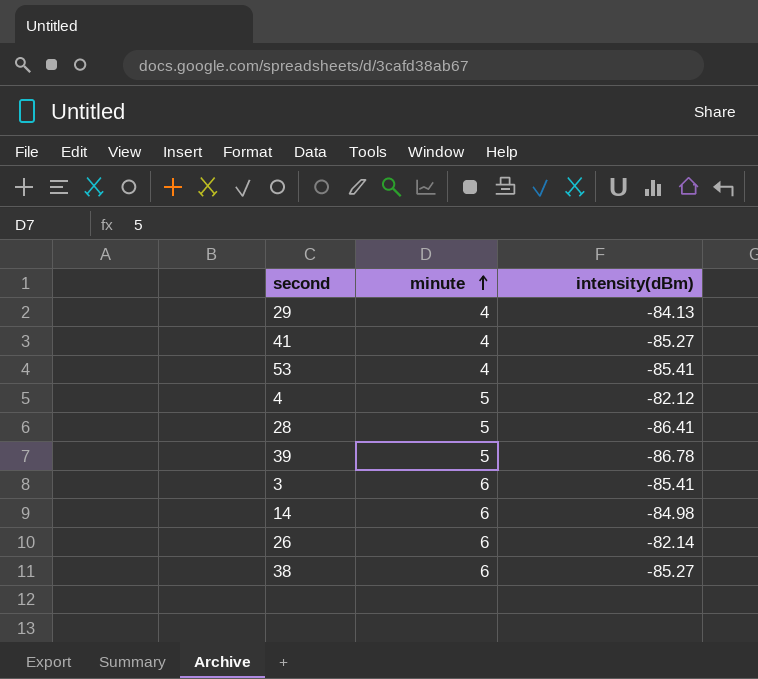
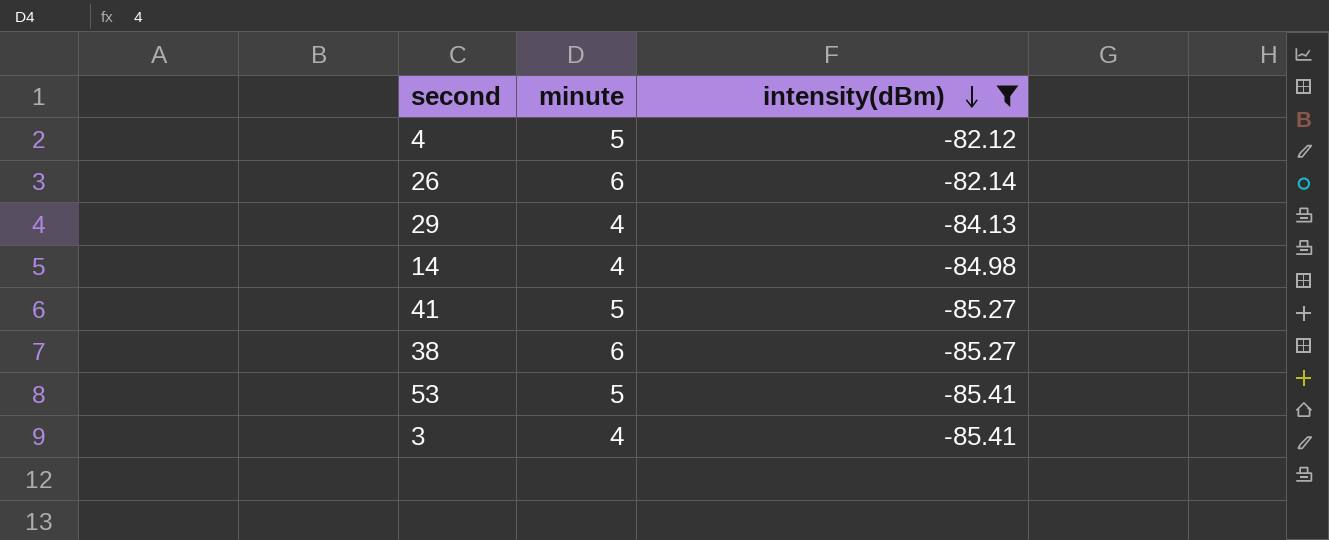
filter: none -> intensity(dBm) >= -85.41
row order: minute ascending -> intensity(dBm) descending
14 | minute: 6 -> 4
41 | minute: 4 -> 5
53 | minute: 4 -> 5
3 | minute: 6 -> 4

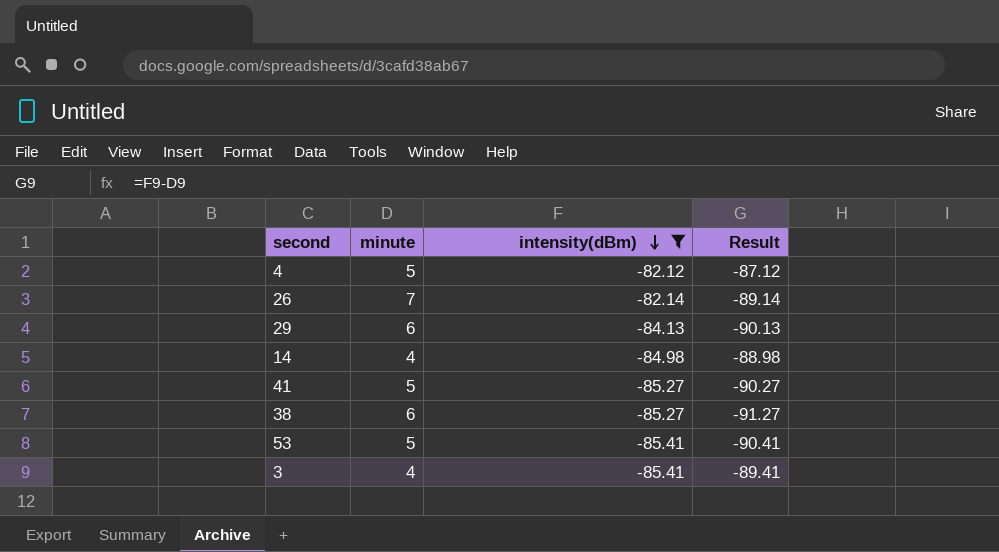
column Result | formula: none -> [intensity(dBm)] - [minute]
26 | minute: 6 -> 7
29 | minute: 4 -> 6

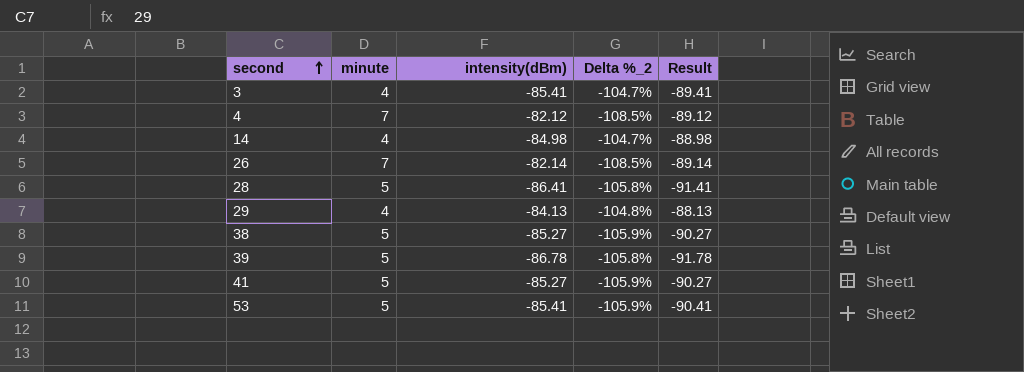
filter: intensity(dBm) >= -85.41 -> none
row order: intensity(dBm) descending -> second ascending
column Delta %_2 | formula: none -> ([minute] - [intensity(dBm)]) / [intensity(dBm)]
4 | minute: 5 -> 7
4 | Result: -87.12 -> -89.12
29 | minute: 6 -> 4
29 | Result: -90.13 -> -88.13
38 | minute: 6 -> 5
38 | Result: -91.27 -> -90.27

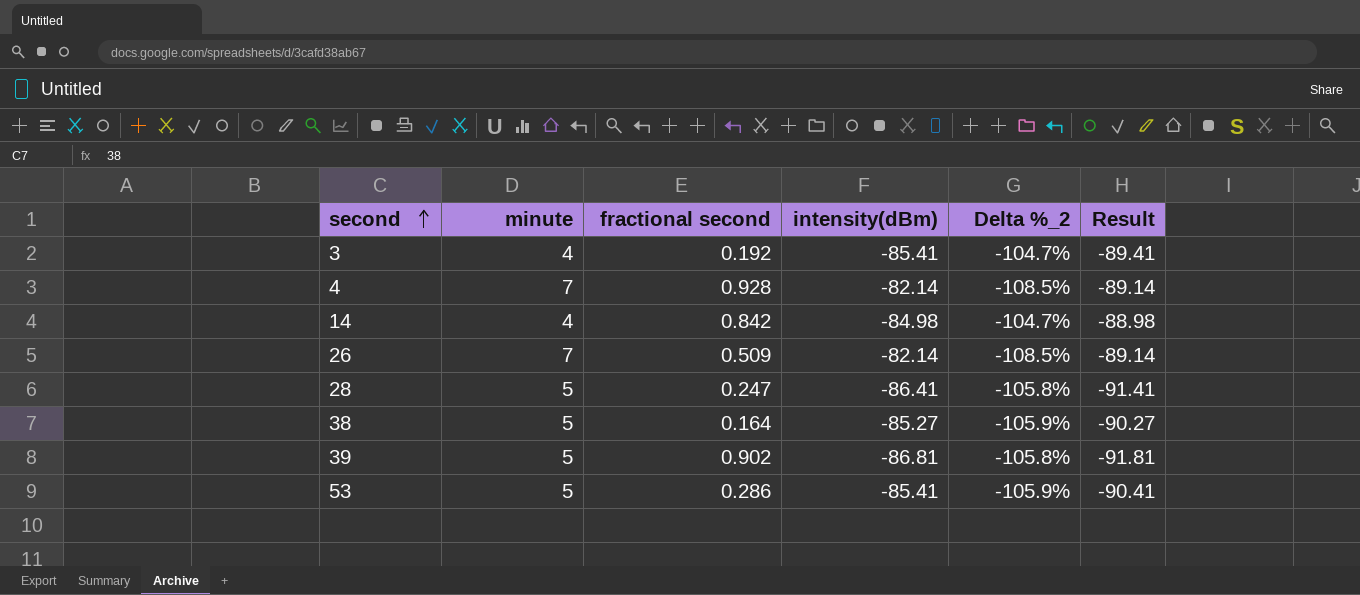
column fractional second | position: none -> 3
row 29: 4 | -84.13 | -104.8% | -88.13 -> none
row 41: 5 | -85.27 | -105.9% | -90.27 -> none
4 | intensity(dBm): -82.12 -> -82.14
4 | Result: -89.12 -> -89.14
39 | intensity(dBm): -86.78 -> -86.81
39 | Result: -91.78 -> -91.81

